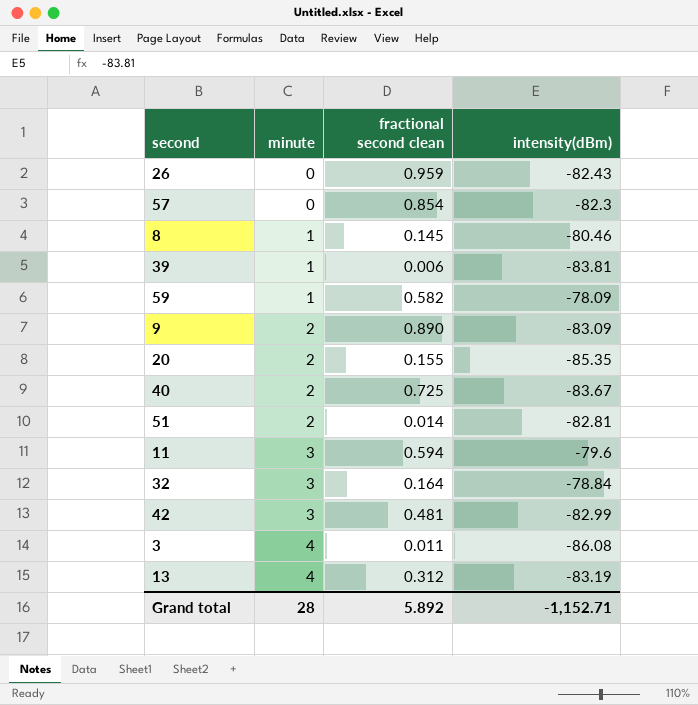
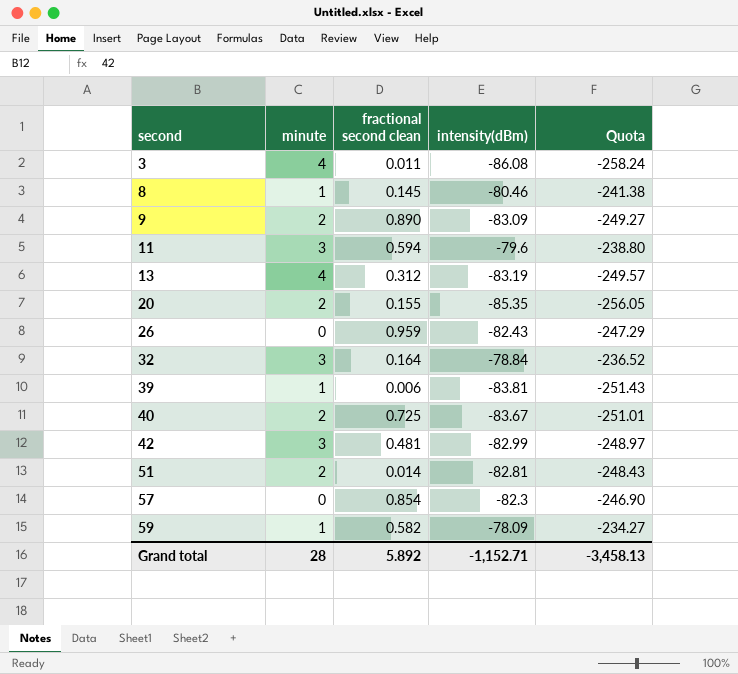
row order: minute ascending -> second ascending
column Quota | formula: none -> [intensity(dBm)] * 3

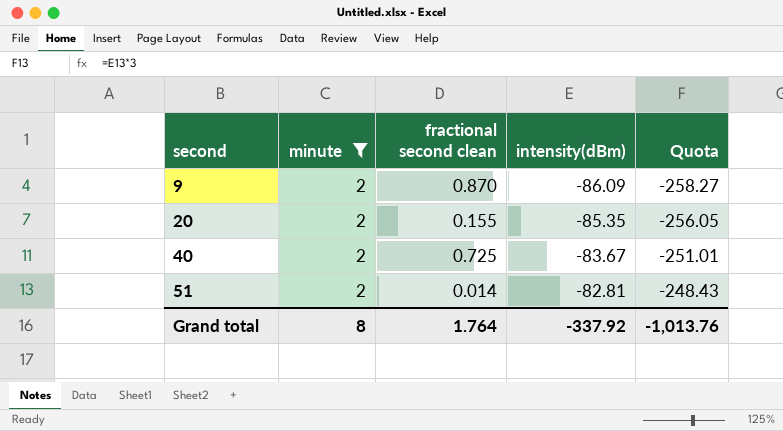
filter: none -> minute = 2
9 | fractional second clean: 0.890 -> 0.870
9 | intensity(dBm): -83.09 -> -86.09
9 | Quota: -249.27 -> -258.27
Grand total | minute: 28 -> 8
Grand total | fractional second clean: 5.892 -> 1.764
Grand total | intensity(dBm): -1,152.71 -> -337.92
Grand total | Quota: -3,458.13 -> -1,013.76

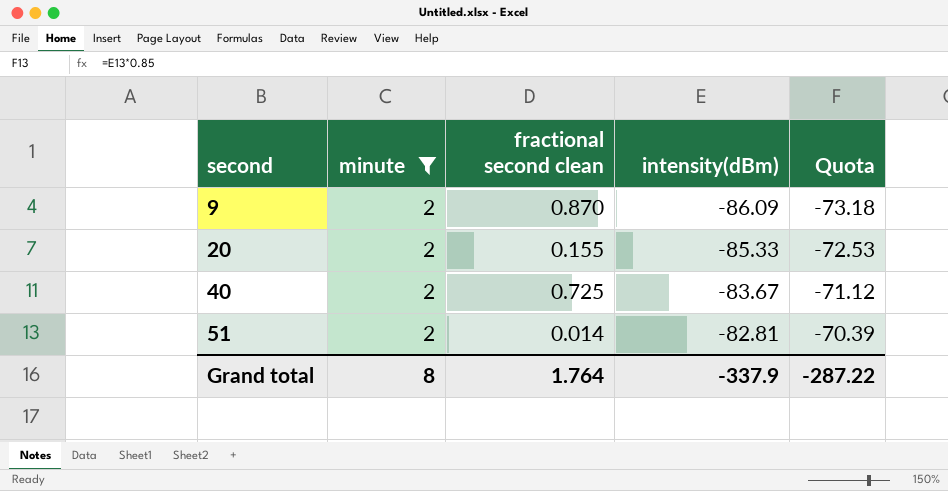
column Quota | formula: [intensity(dBm)] * 3 -> [intensity(dBm)] * 0.85
20 | intensity(dBm): -85.35 -> -85.33
Grand total | intensity(dBm): -337.92 -> -337.9
Grand total | Quota: -1,013.76 -> -287.22

